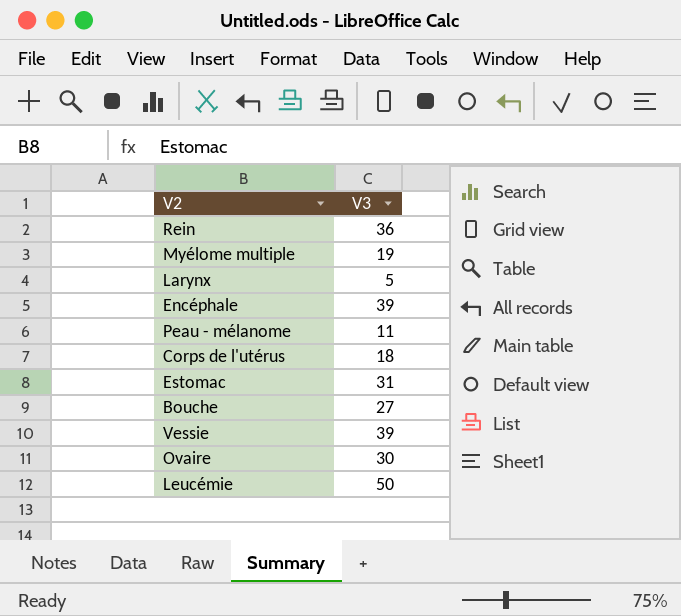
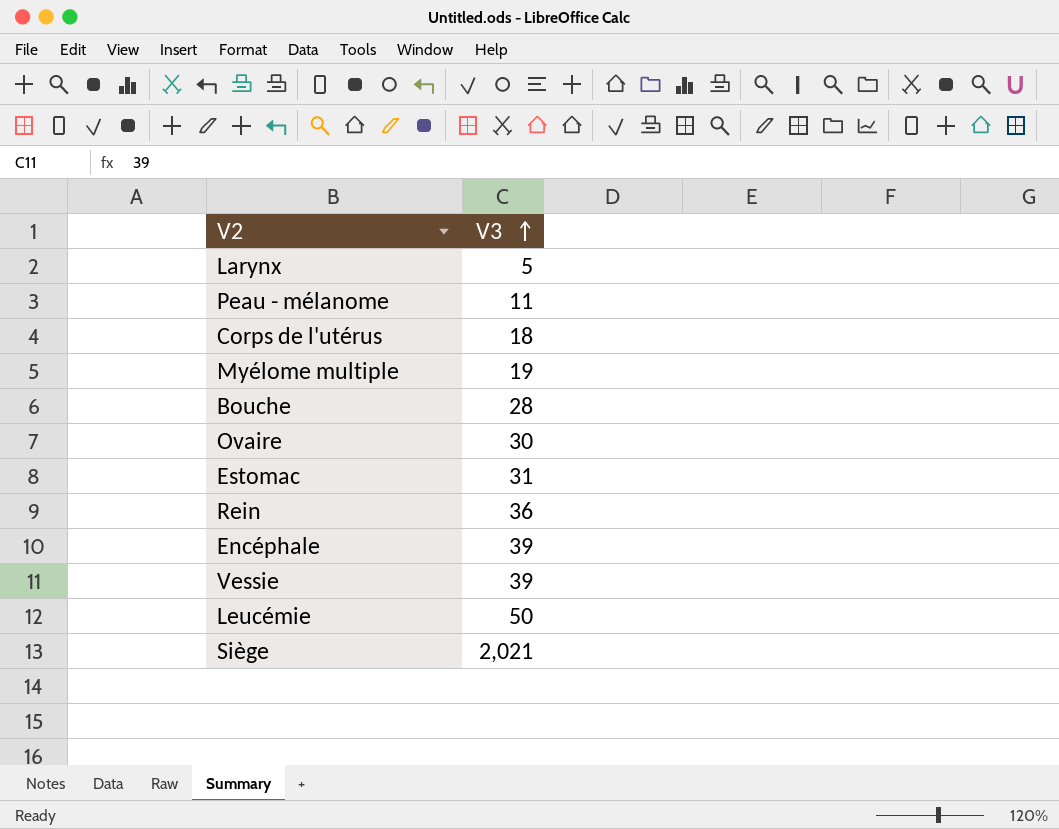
row order: none -> V3 ascending
Bouche | V3: 27 -> 28
row Siège: none -> 2,021

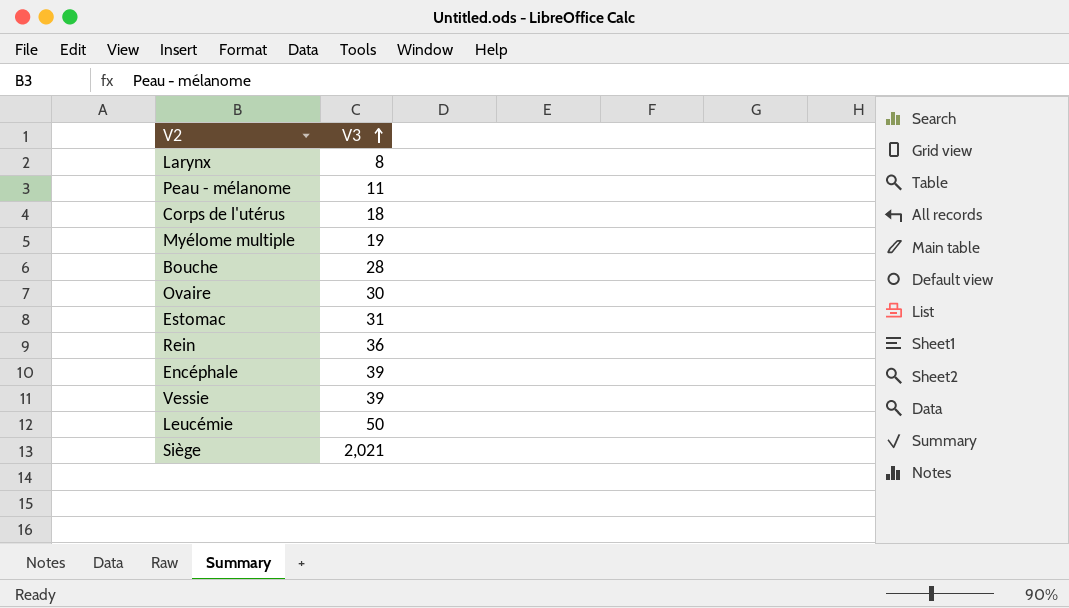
Larynx | V3: 5 -> 8

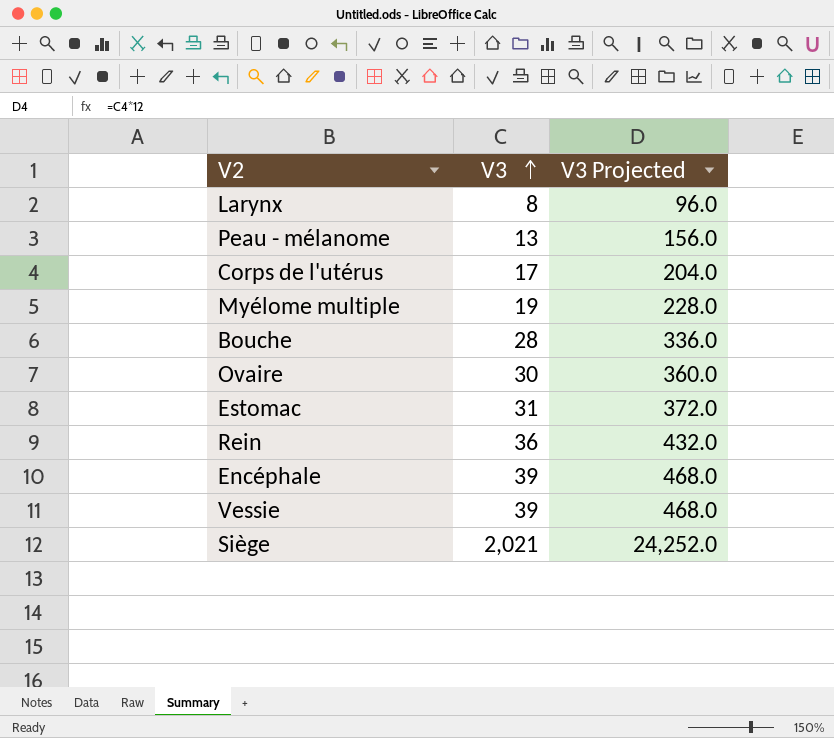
column V3 Projected | formula: none -> [V3] * 12
row Leucémie: 50 -> none
Peau - mélanome | V3: 11 -> 13
Corps de l'utérus | V3: 18 -> 17

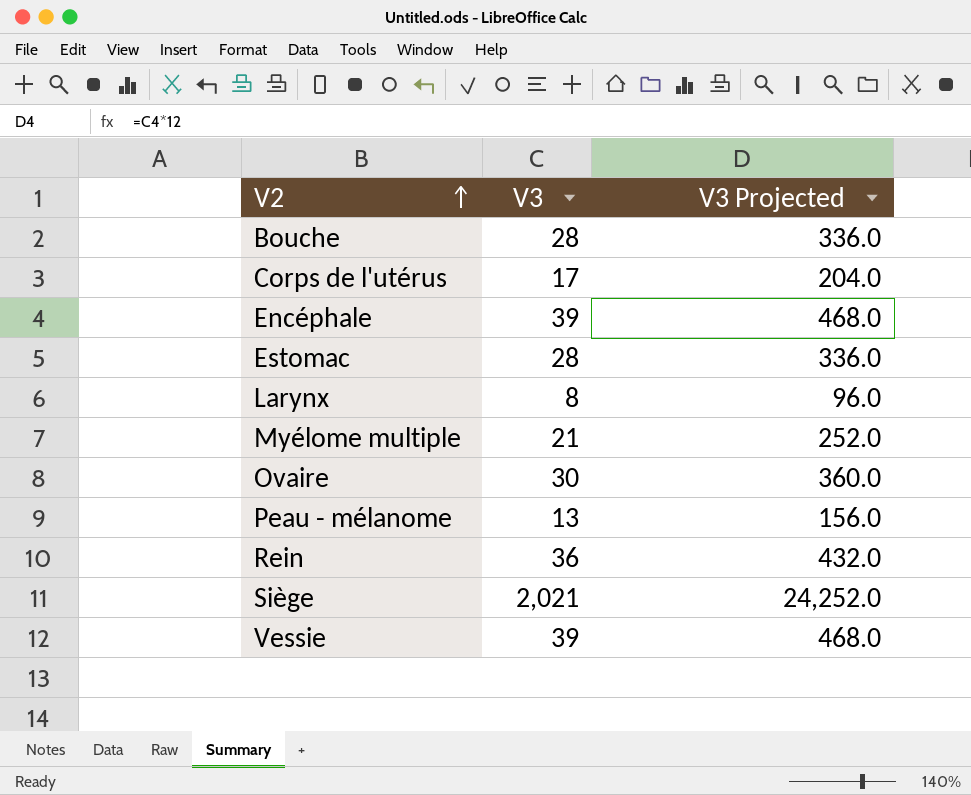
row order: V3 ascending -> V2 ascending
Estomac | V3: 31 -> 28
Estomac | V3 Projected: 372.0 -> 336.0
Myélome multiple | V3: 19 -> 21
Myélome multiple | V3 Projected: 228.0 -> 252.0

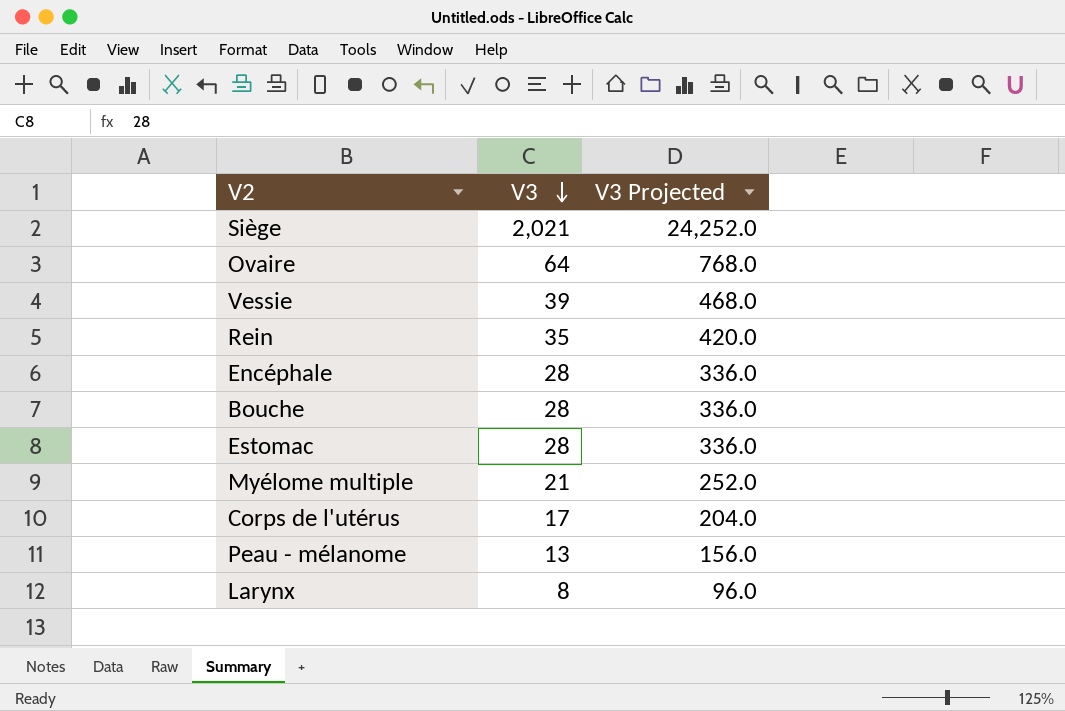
row order: V2 ascending -> V3 descending
Ovaire | V3: 30 -> 64
Ovaire | V3 Projected: 360.0 -> 768.0
Rein | V3: 36 -> 35
Rein | V3 Projected: 432.0 -> 420.0
Encéphale | V3: 39 -> 28
Encéphale | V3 Projected: 468.0 -> 336.0

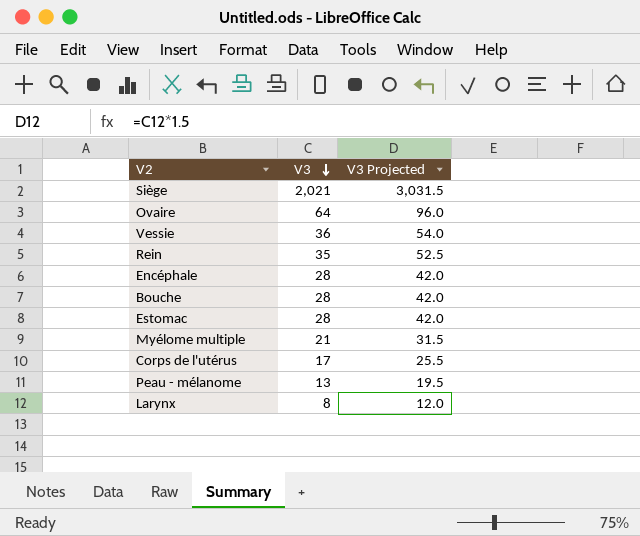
column V3 Projected | formula: [V3] * 12 -> [V3] * 1.5
Vessie | V3: 39 -> 36

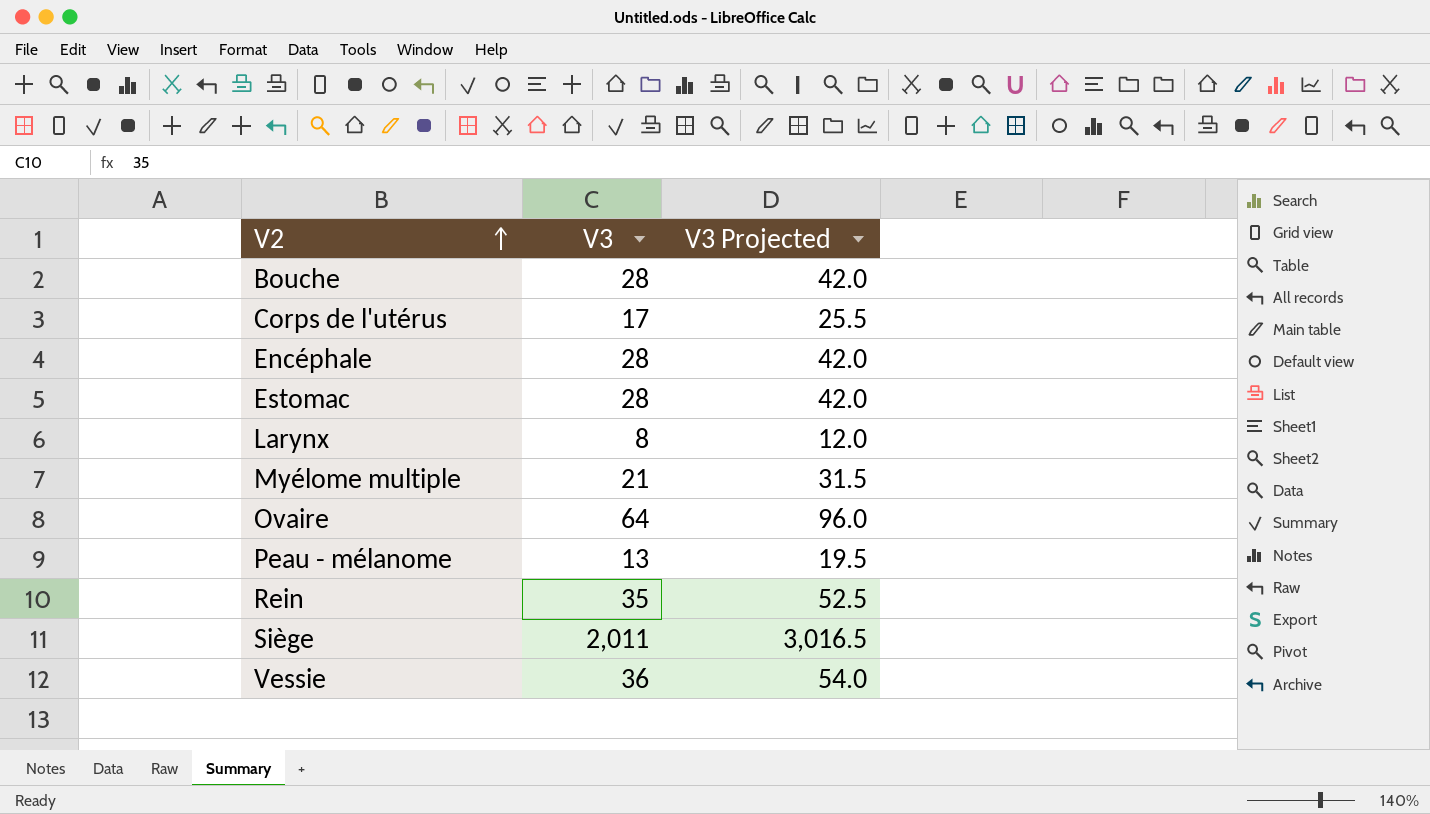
row order: V3 descending -> V2 ascending
Siège | V3: 2,021 -> 2,011
Siège | V3 Projected: 3,031.5 -> 3,016.5

